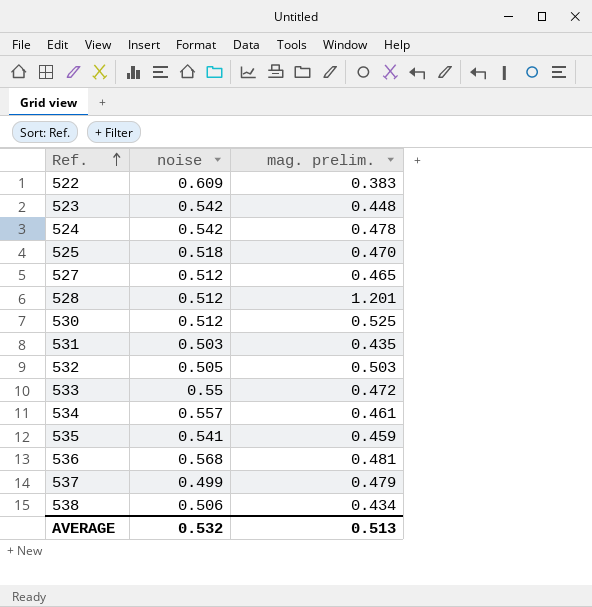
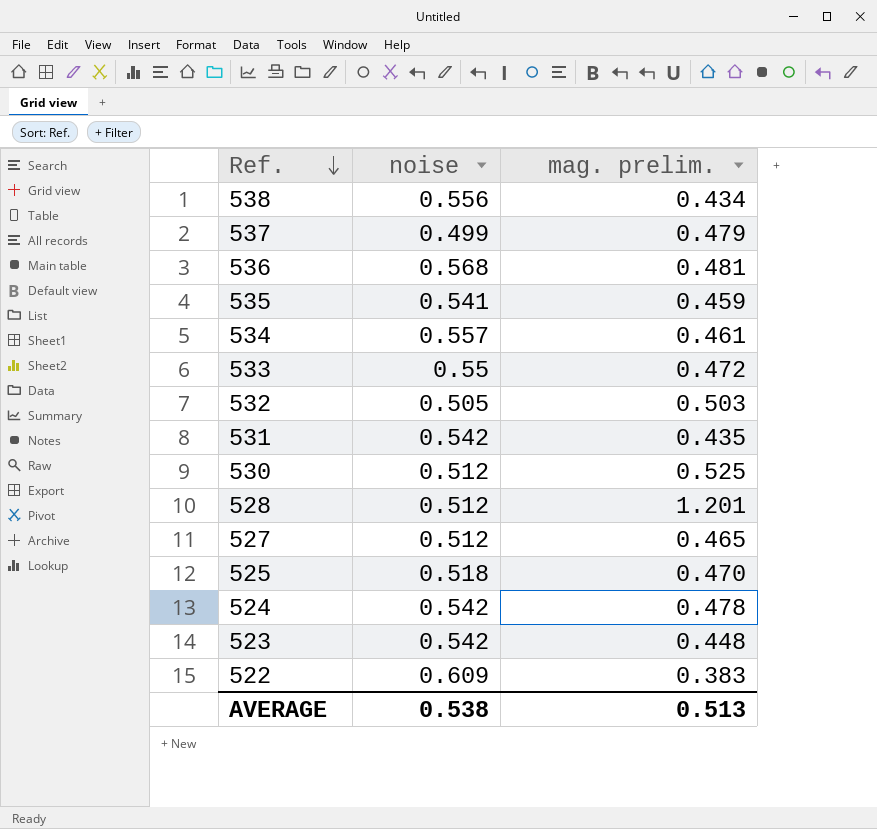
row order: Ref. ascending -> Ref. descending
538 | noise: 0.506 -> 0.556
531 | noise: 0.503 -> 0.542
AVERAGE | noise: 0.532 -> 0.538

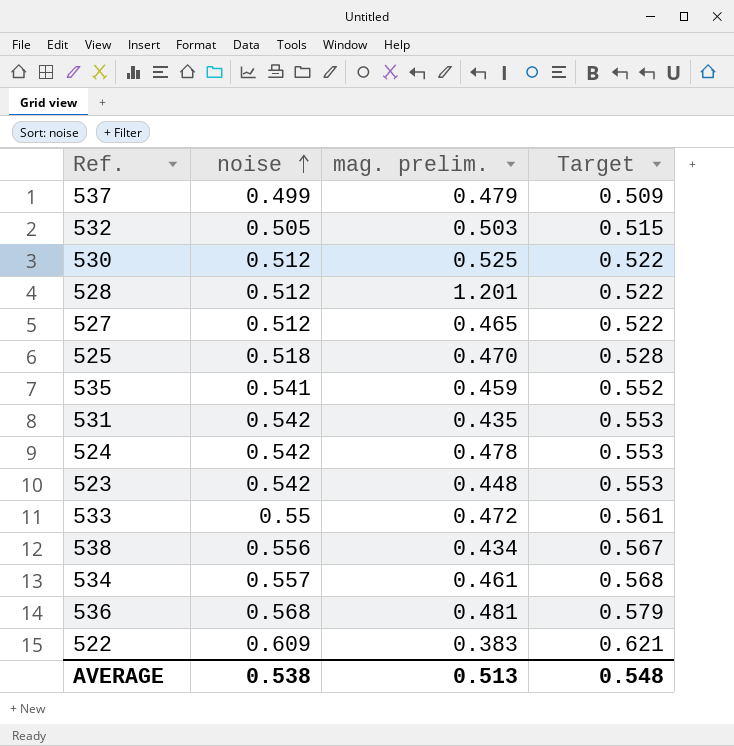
row order: Ref. descending -> noise ascending
column Target | formula: none -> [noise] * 1.02

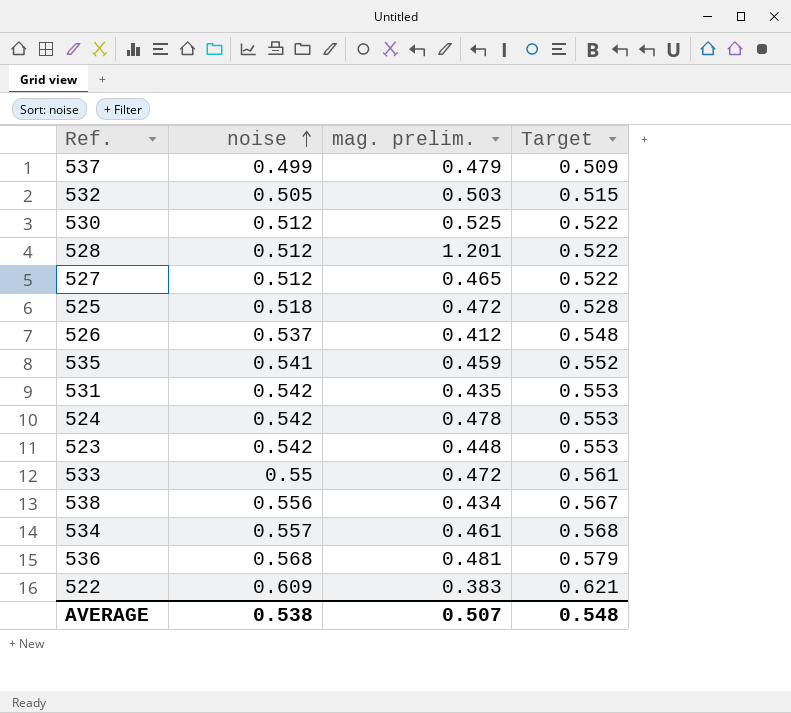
525 | mag. prelim.: 0.470 -> 0.472
row 526: none -> 0.537 | 0.412 | 0.548
AVERAGE | mag. prelim.: 0.513 -> 0.507

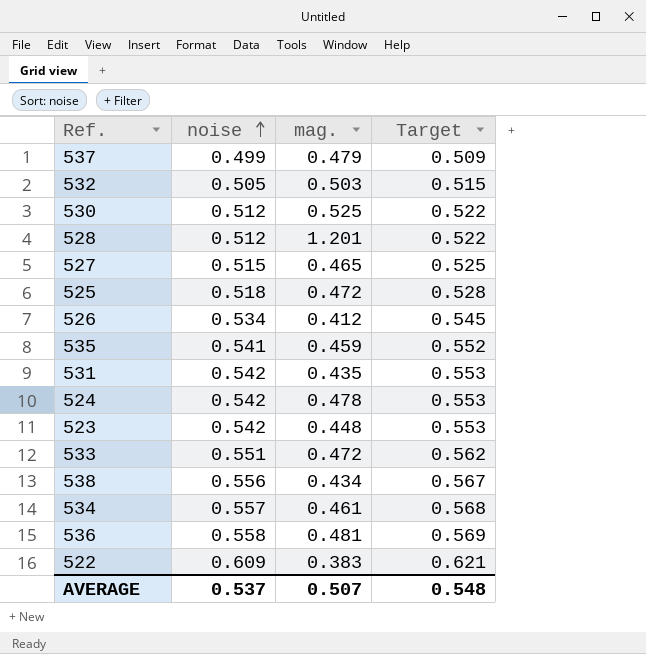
column name: mag. prelim. -> mag.
527 | noise: 0.512 -> 0.515
527 | Target: 0.522 -> 0.525
526 | noise: 0.537 -> 0.534
526 | Target: 0.548 -> 0.545
533 | noise: 0.55 -> 0.551
533 | Target: 0.561 -> 0.562
536 | noise: 0.568 -> 0.558
536 | Target: 0.579 -> 0.569
AVERAGE | noise: 0.538 -> 0.537

